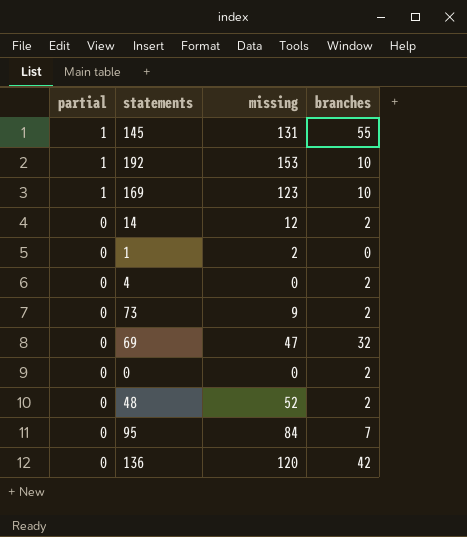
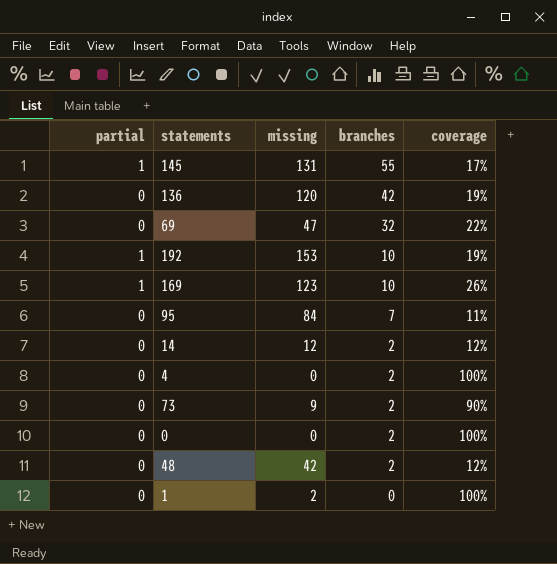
row order: partial descending -> branches descending
column coverage | position: none -> 5
48 | missing: 52 -> 42

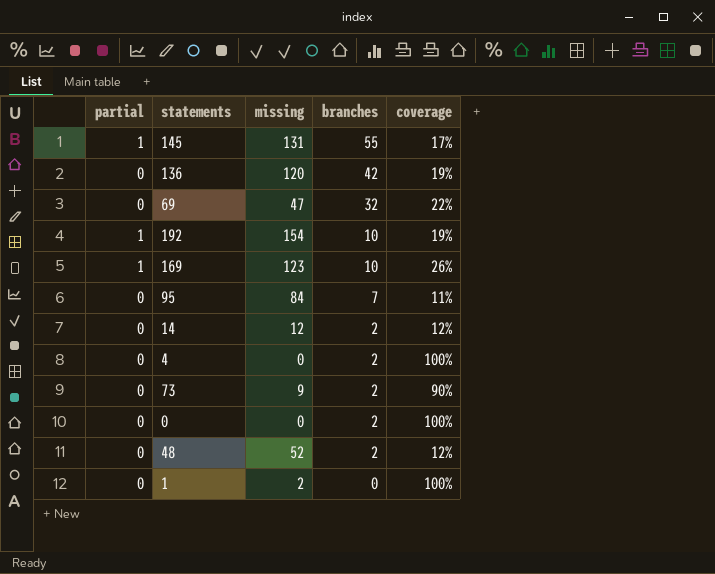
192 | missing: 153 -> 154
48 | missing: 42 -> 52

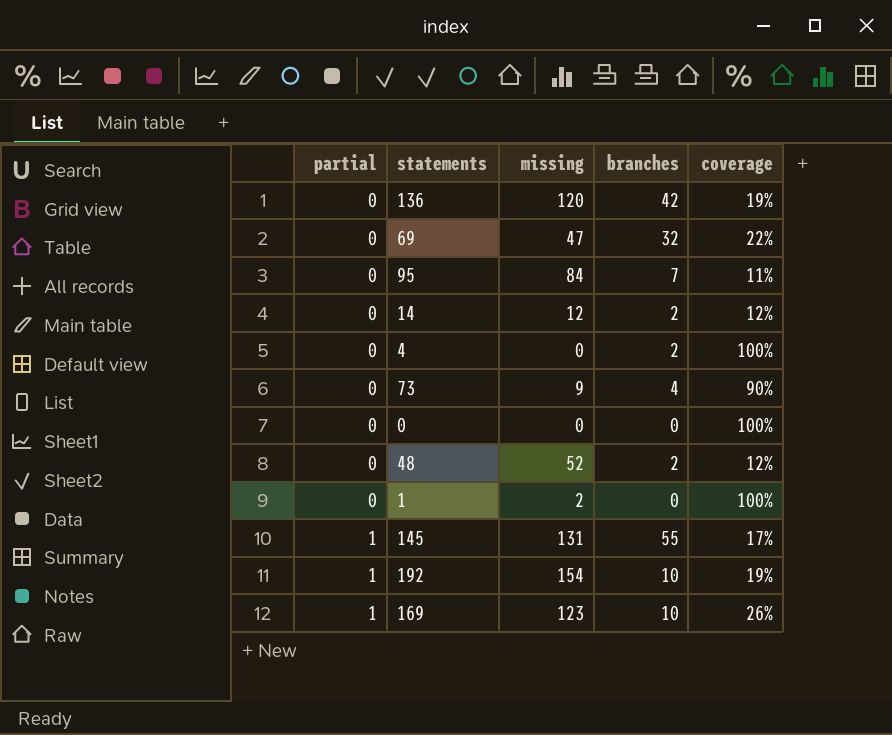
row order: branches descending -> partial ascending
73 | branches: 2 -> 4
0 | branches: 2 -> 0

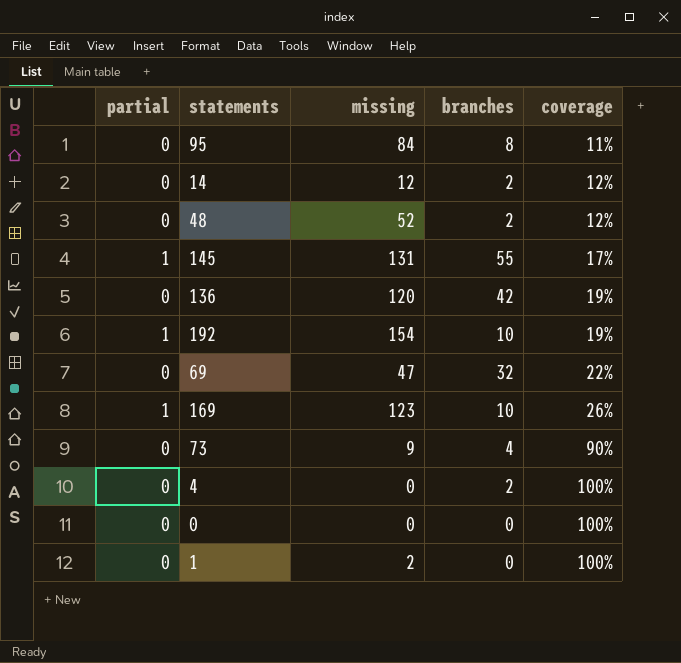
row order: partial ascending -> coverage ascending
95 | branches: 7 -> 8

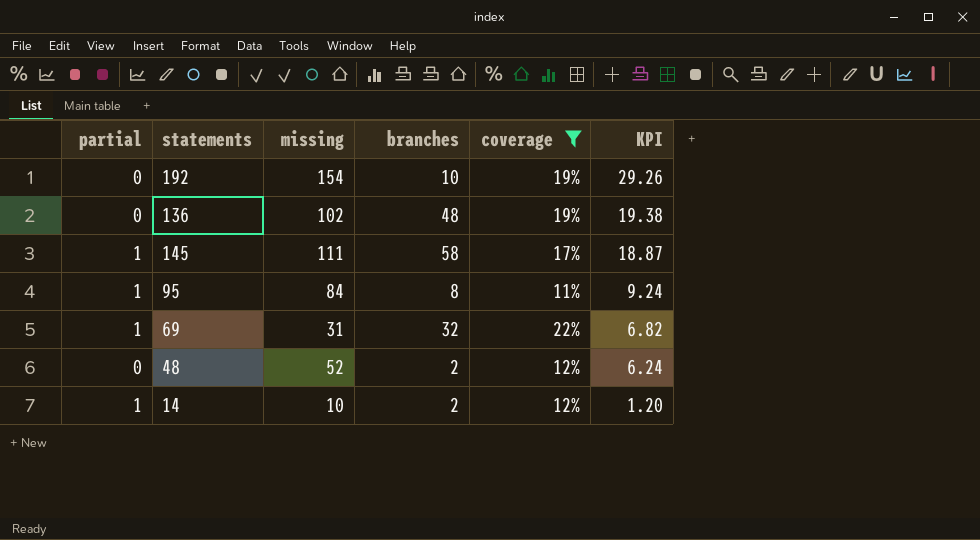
filter: none -> coverage <= 22%
row order: coverage ascending -> KPI descending
column KPI | formula: none -> [missing] * [coverage]
192 | partial: 1 -> 0
136 | missing: 120 -> 102
136 | branches: 42 -> 48
145 | missing: 131 -> 111
145 | branches: 55 -> 58
95 | partial: 0 -> 1
69 | partial: 0 -> 1
69 | missing: 47 -> 31
14 | partial: 0 -> 1
14 | missing: 12 -> 10

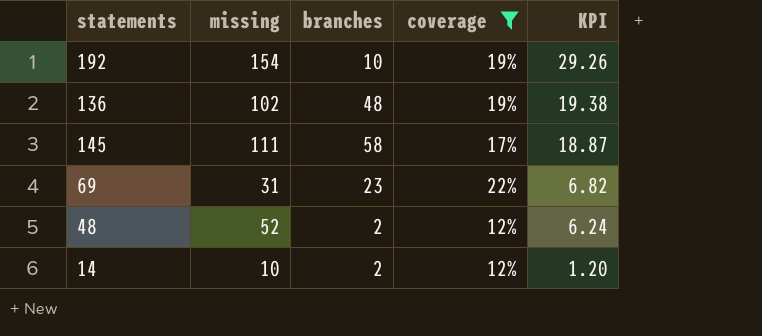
column partial | position: 1 -> none
row 95: 1 | 84 | 8 | 11% | 9.24 -> none
69 | branches: 32 -> 23

